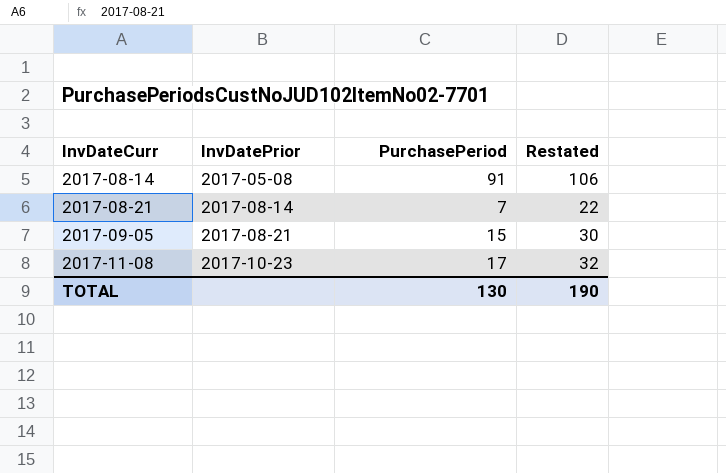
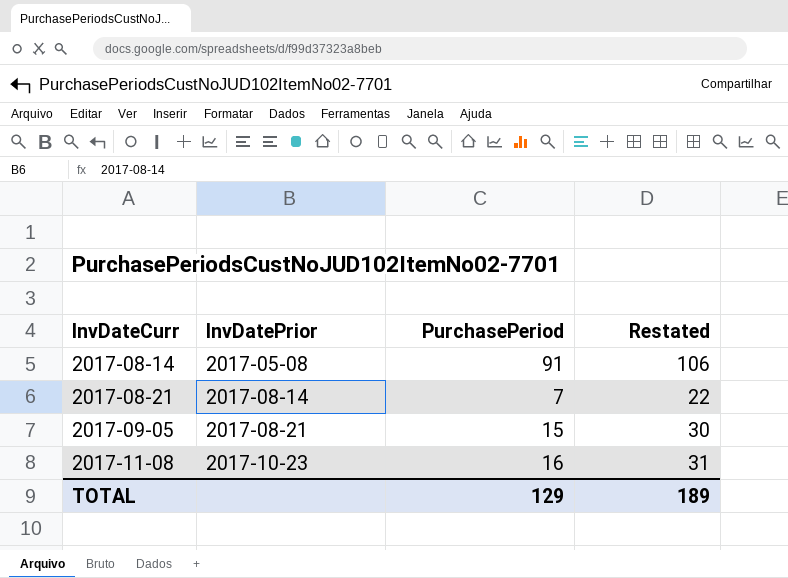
2017-11-08 | PurchasePeriod: 17 -> 16
2017-11-08 | Restated: 32 -> 31
TOTAL | PurchasePeriod: 130 -> 129
TOTAL | Restated: 190 -> 189

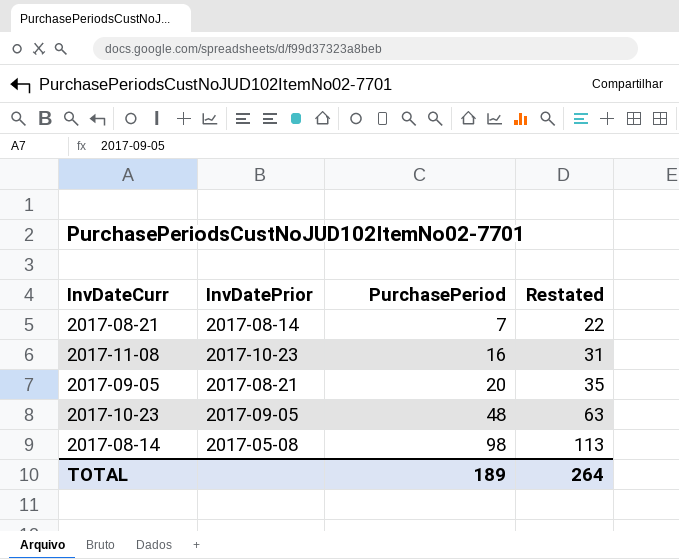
row order: InvDateCurr ascending -> PurchasePeriod ascending
2017-09-05 | PurchasePeriod: 15 -> 20
2017-09-05 | Restated: 30 -> 35
row 2017-10-23: none -> 2017-09-05 | 48 | 63
2017-08-14 | PurchasePeriod: 91 -> 98
2017-08-14 | Restated: 106 -> 113
TOTAL | PurchasePeriod: 129 -> 189
TOTAL | Restated: 189 -> 264

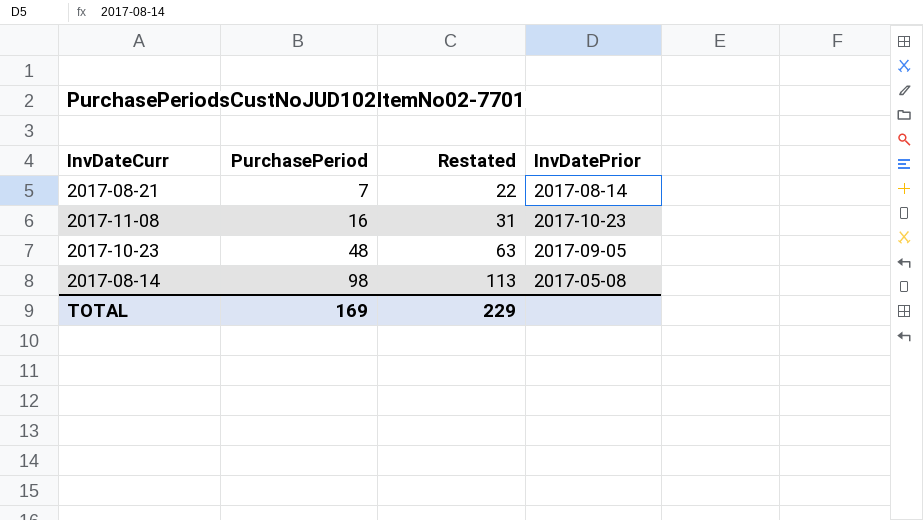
column InvDatePrior | position: 2 -> 4
row 2017-09-05: 2017-08-21 | 20 | 35 -> none
TOTAL | PurchasePeriod: 189 -> 169
TOTAL | Restated: 264 -> 229

